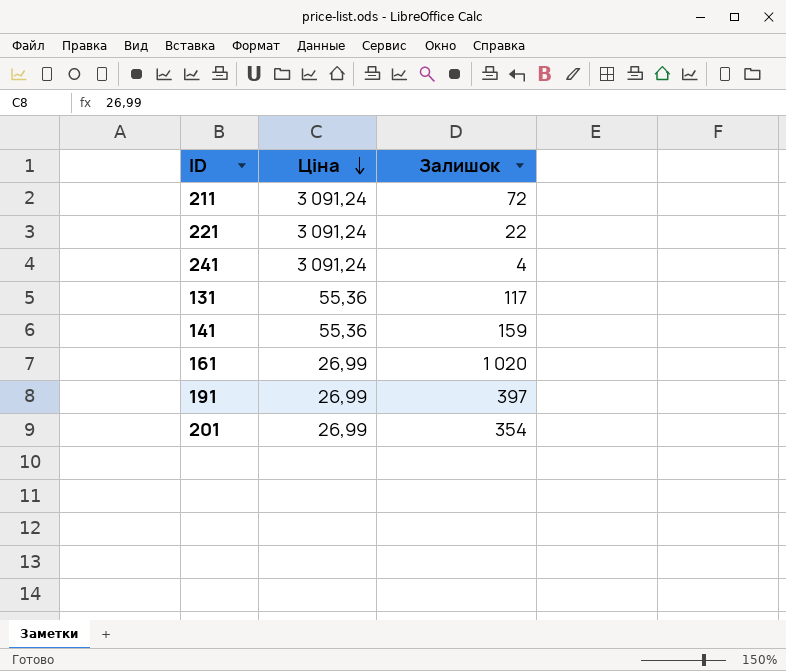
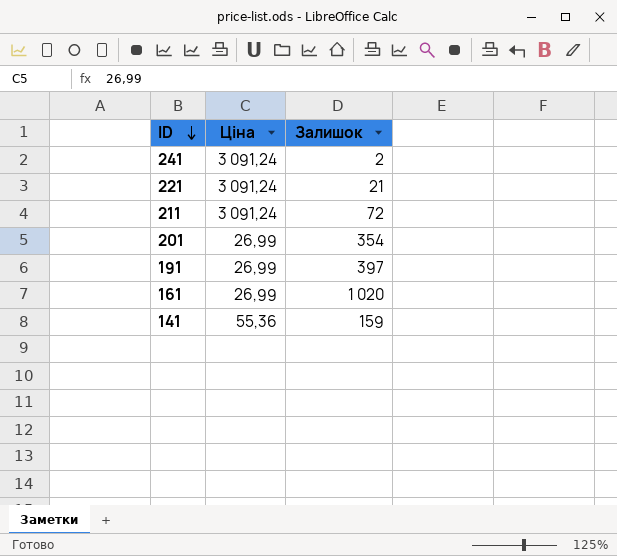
row order: Ціна descending -> ID descending
row 131: 55,36 | 117 -> none
241 | Залишок: 4 -> 2
221 | Залишок: 22 -> 21

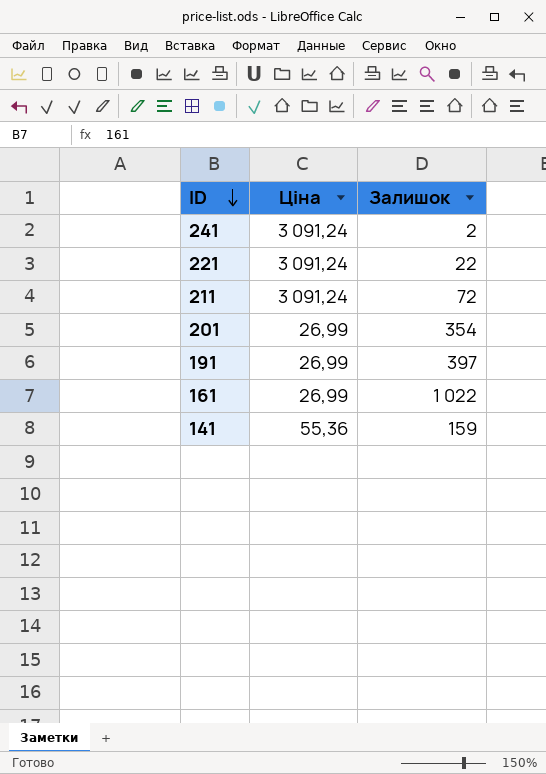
221 | Залишок: 21 -> 22
161 | Залишок: 1 020 -> 1 022

